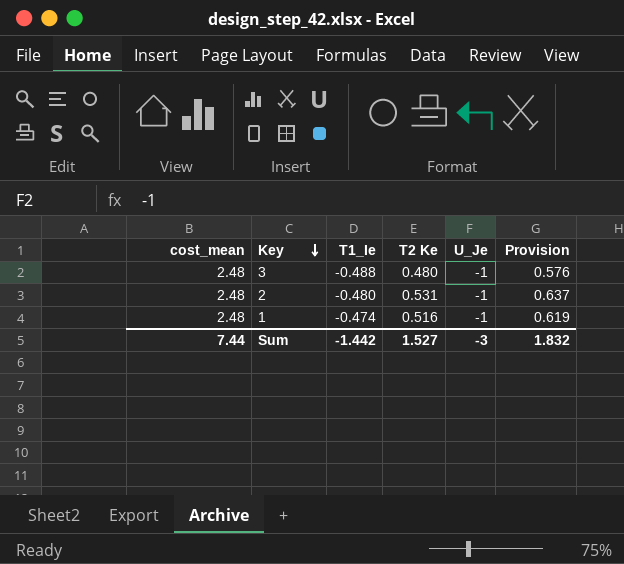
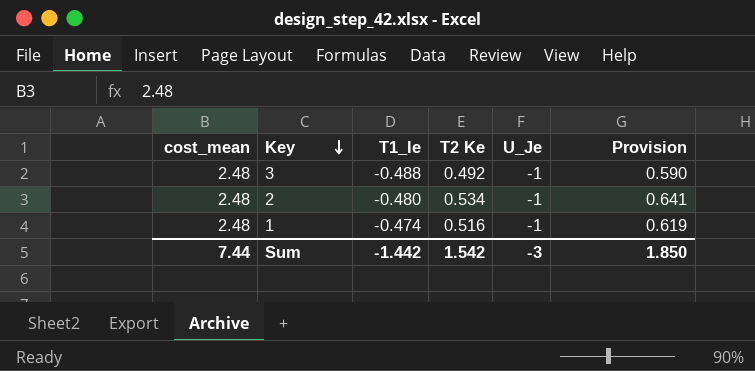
3 | T2 Ke: 0.480 -> 0.492
3 | Provision: 0.576 -> 0.590
2 | T2 Ke: 0.531 -> 0.534
2 | Provision: 0.637 -> 0.641
Sum | T2 Ke: 1.527 -> 1.542
Sum | Provision: 1.832 -> 1.850

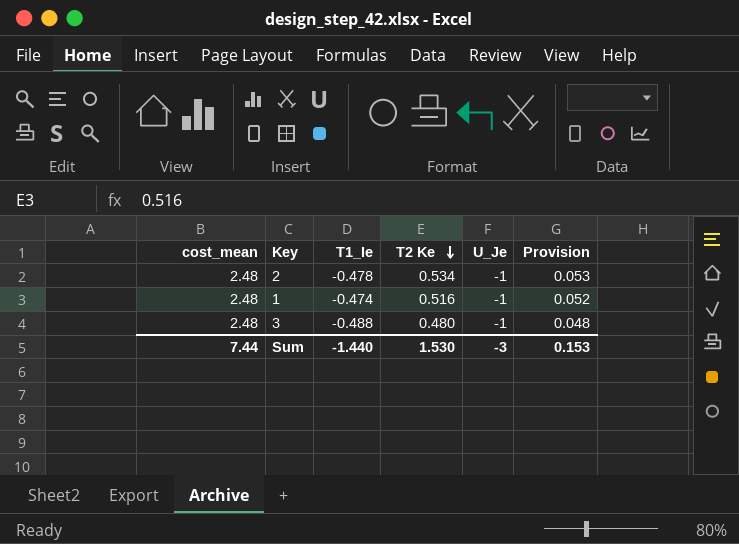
row order: Key descending -> T2 Ke descending
column Provision | formula: [T2 Ke] * 1.2 -> [T2 Ke] * 0.1
2 | T1_Ie: -0.480 -> -0.478
3 | T2 Ke: 0.492 -> 0.480
Sum | T1_Ie: -1.442 -> -1.440
Sum | T2 Ke: 1.542 -> 1.530
Sum | Provision: 1.850 -> 0.153

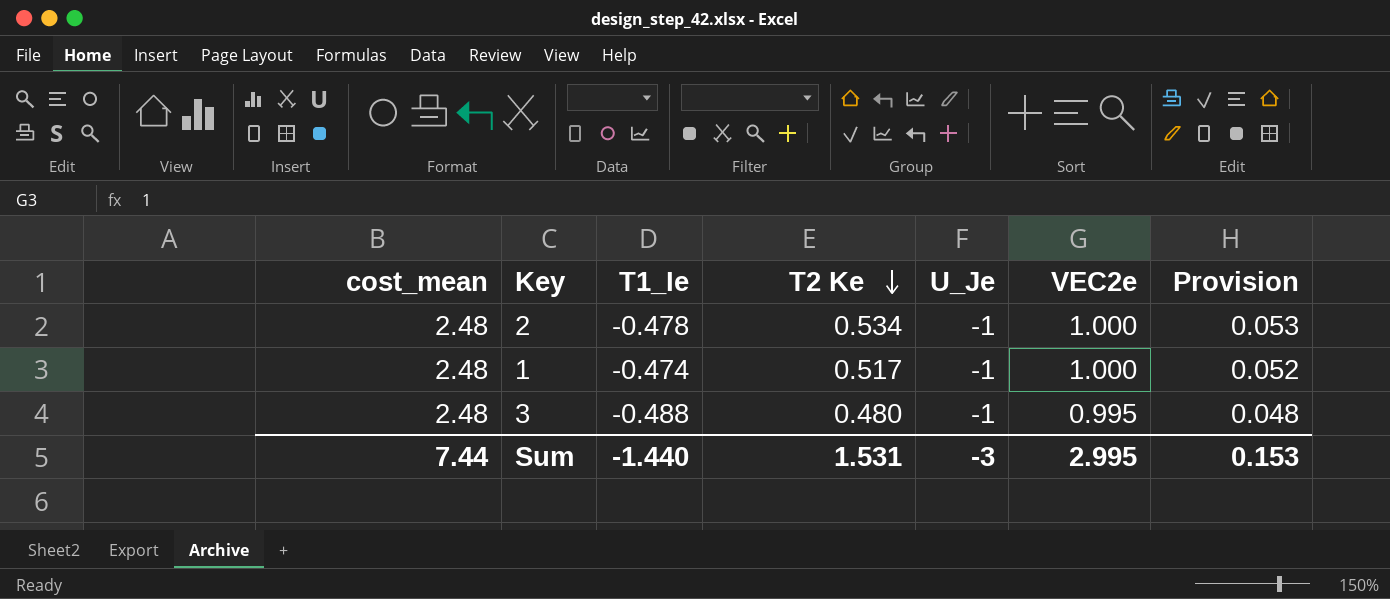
column VEC2e | position: none -> 6
1 | T2 Ke: 0.516 -> 0.517
Sum | T2 Ke: 1.530 -> 1.531

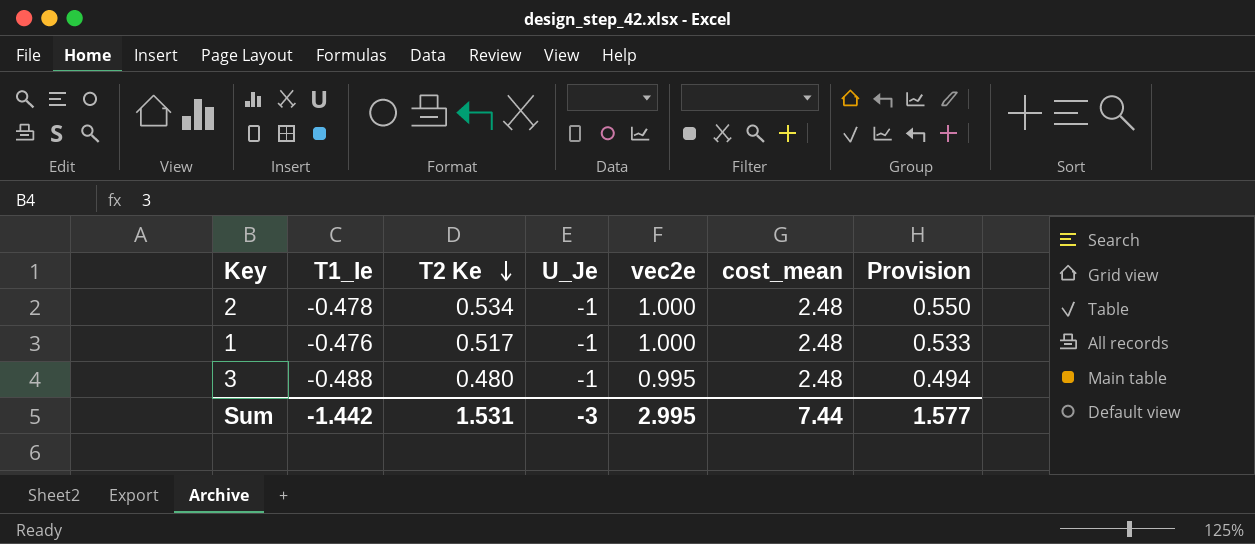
column name: VEC2e -> vec2e
column cost_mean | position: 1 -> 6
column Provision | formula: [T2 Ke] * 0.1 -> [T2 Ke] * 1.03
1 | T1_Ie: -0.474 -> -0.476
Sum | T1_Ie: -1.440 -> -1.442
Sum | Provision: 0.153 -> 1.577

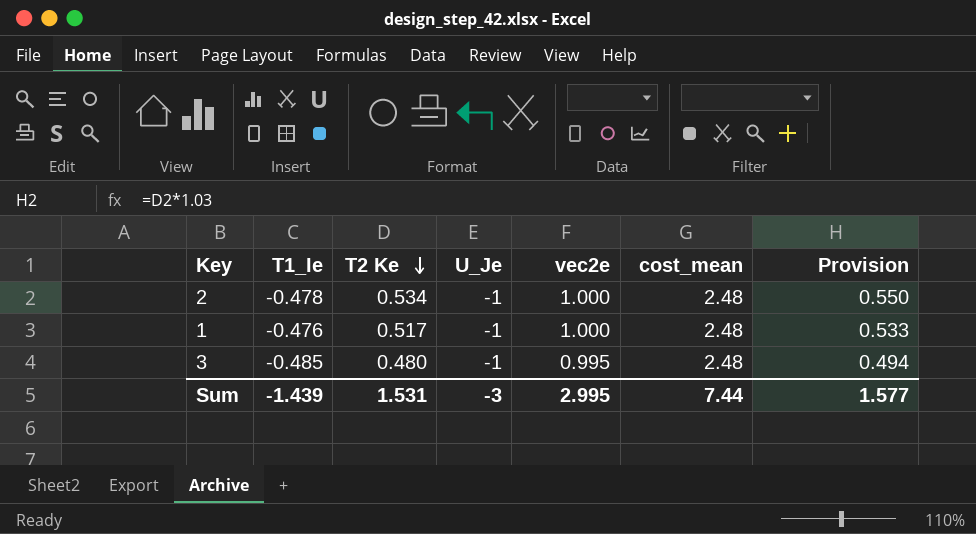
3 | T1_Ie: -0.488 -> -0.485
Sum | T1_Ie: -1.442 -> -1.439

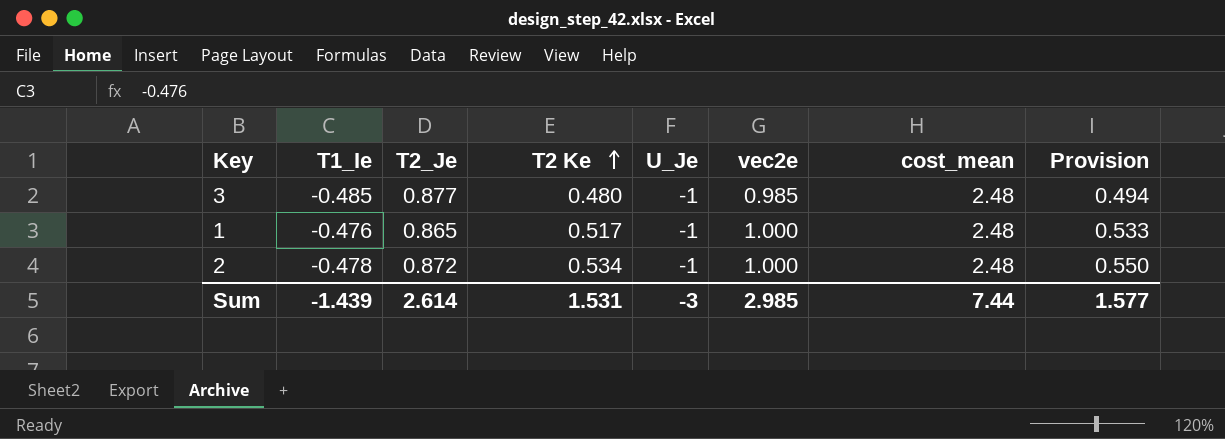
row order: T2 Ke descending -> T2 Ke ascending
column T2_Je | position: none -> 3
3 | vec2e: 0.995 -> 0.985
Sum | vec2e: 2.995 -> 2.985

